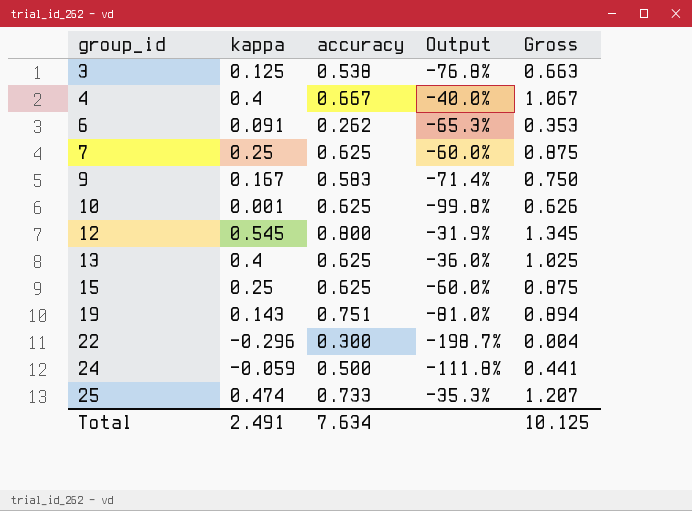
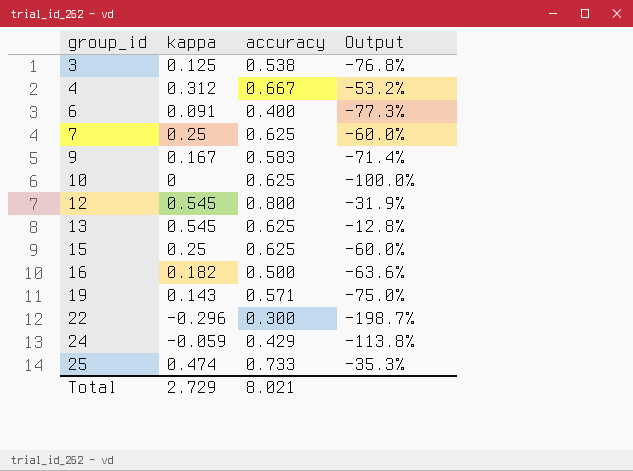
column Gross | formula: [kappa] + [accuracy] -> none
4 | kappa: 0.4 -> 0.312
4 | Output: -40.0% -> -53.2%
6 | accuracy: 0.262 -> 0.400
6 | Output: -65.3% -> -77.3%
10 | kappa: 0.001 -> 0
10 | Output: -99.8% -> -100.0%
13 | kappa: 0.4 -> 0.545
13 | Output: -36.0% -> -12.8%
row 16: none -> 0.182 | 0.500 | -63.6%
19 | accuracy: 0.751 -> 0.571
19 | Output: -81.0% -> -75.0%
24 | accuracy: 0.500 -> 0.429
24 | Output: -111.8% -> -113.8%
Total | kappa: 2.491 -> 2.729
Total | accuracy: 7.634 -> 8.021

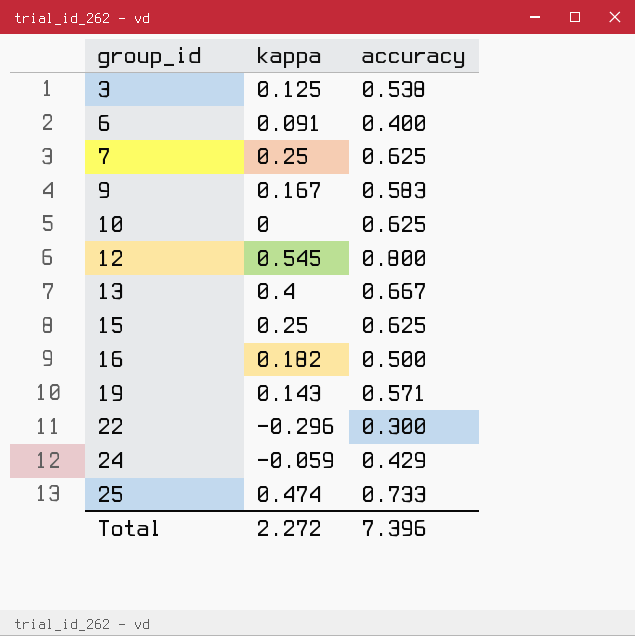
column Output | formula: ([kappa] - [accuracy]) / [accuracy] -> none
row 4: 0.312 | 0.667 | -53.2% -> none
13 | kappa: 0.545 -> 0.4
13 | accuracy: 0.625 -> 0.667
Total | kappa: 2.729 -> 2.272
Total | accuracy: 8.021 -> 7.396

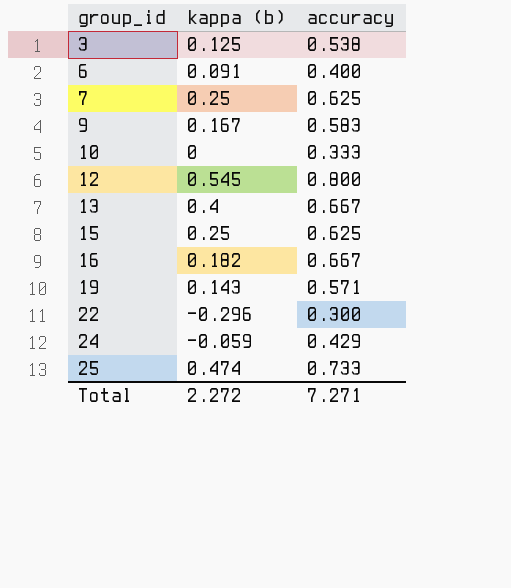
column name: kappa -> kappa (b)
10 | accuracy: 0.625 -> 0.333
16 | accuracy: 0.500 -> 0.667
Total | accuracy: 7.396 -> 7.271

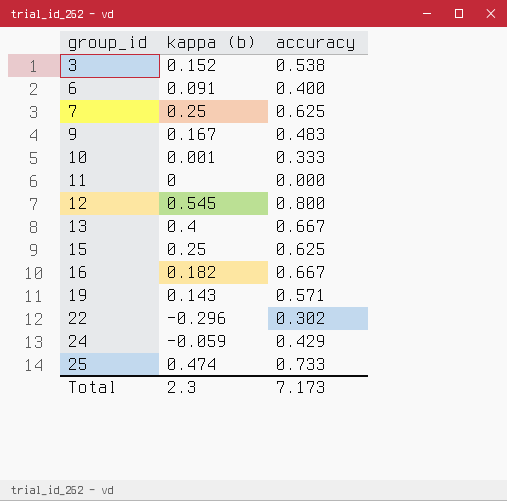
3 | kappa (b): 0.125 -> 0.152
9 | accuracy: 0.583 -> 0.483
10 | kappa (b): 0 -> 0.001
row 11: none -> 0 | 0.000
22 | accuracy: 0.300 -> 0.302
Total | kappa (b): 2.272 -> 2.3
Total | accuracy: 7.271 -> 7.173

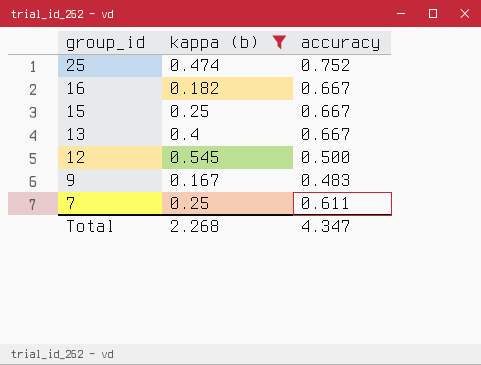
filter: none -> kappa (b) >= 0.167
row order: group_id ascending -> group_id descending
25 | accuracy: 0.733 -> 0.752
15 | accuracy: 0.625 -> 0.667
12 | accuracy: 0.800 -> 0.500
7 | accuracy: 0.625 -> 0.611
Total | kappa (b): 2.3 -> 2.268
Total | accuracy: 7.173 -> 4.347

